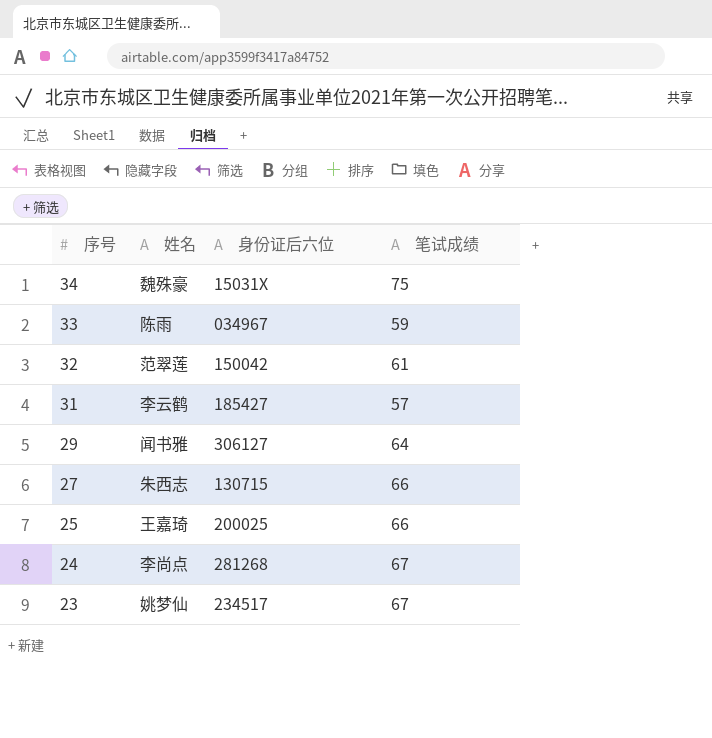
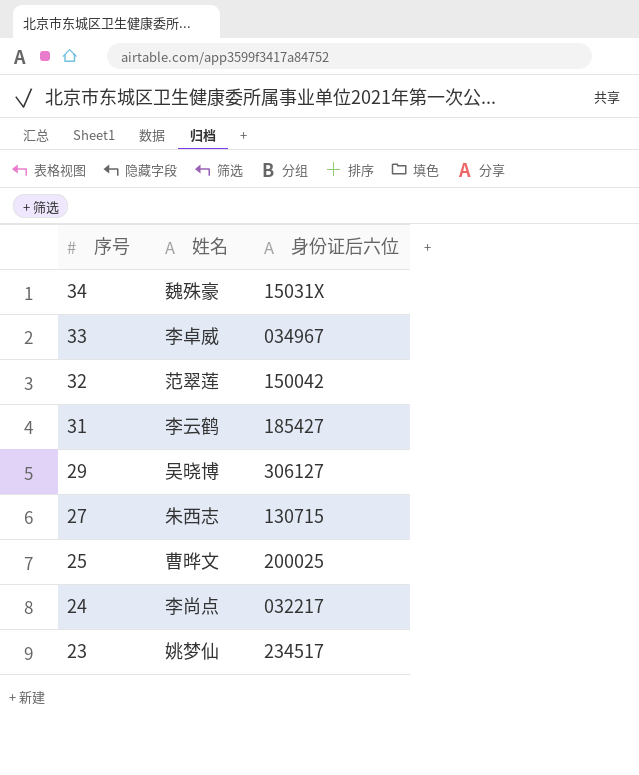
column 笔试成绩 | position: 4 -> none
33 | 姓名: 陈雨 -> 李卓威
29 | 姓名: 闻书雅 -> 吴晓博
25 | 姓名: 王嘉琦 -> 曹晔文
24 | 身份证后六位: 281268 -> 032217

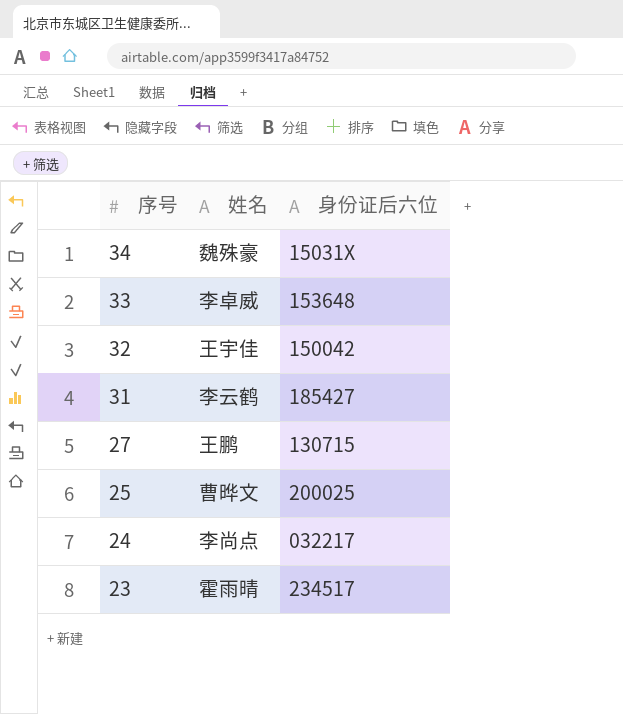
row 29: 吴晓博 | 306127 -> none
33 | 身份证后六位: 034967 -> 153648
32 | 姓名: 范翠莲 -> 王宇佳
27 | 姓名: 朱西志 -> 王鹏
23 | 姓名: 姚梦仙 -> 霍雨晴

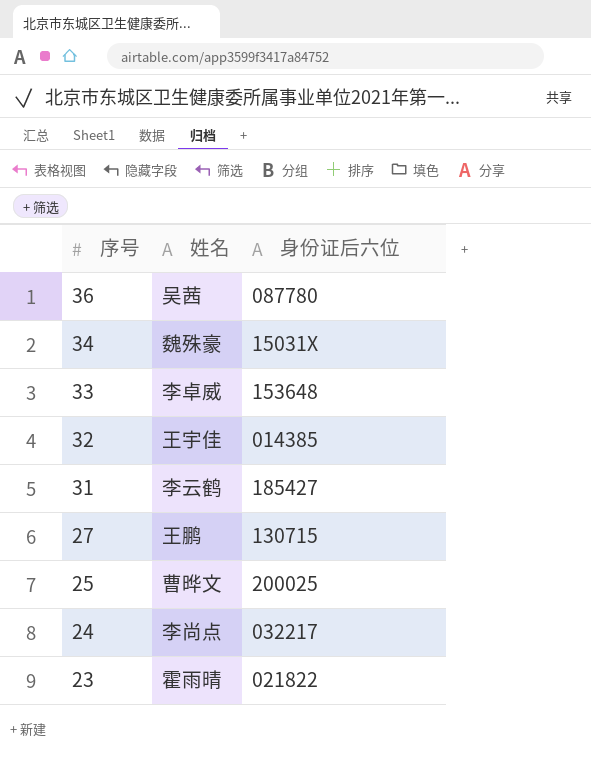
row 36: none -> 吴茜 | 087780
32 | 身份证后六位: 150042 -> 014385
23 | 身份证后六位: 234517 -> 021822

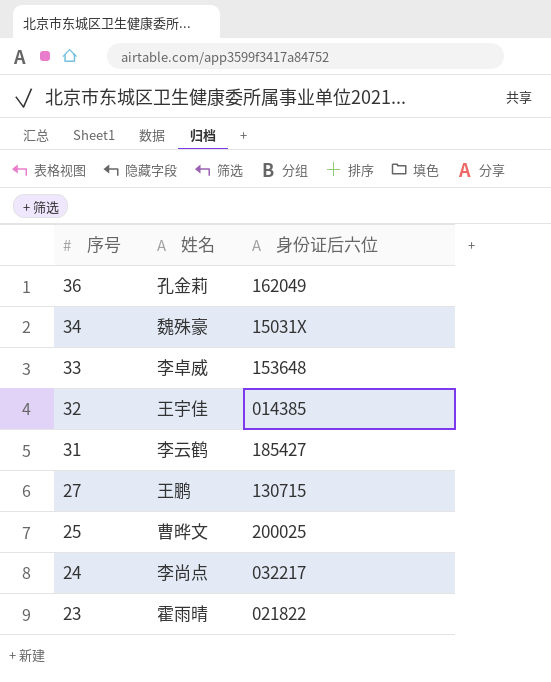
36 | 姓名: 吴茜 -> 孔金莉
36 | 身份证后六位: 087780 -> 162049

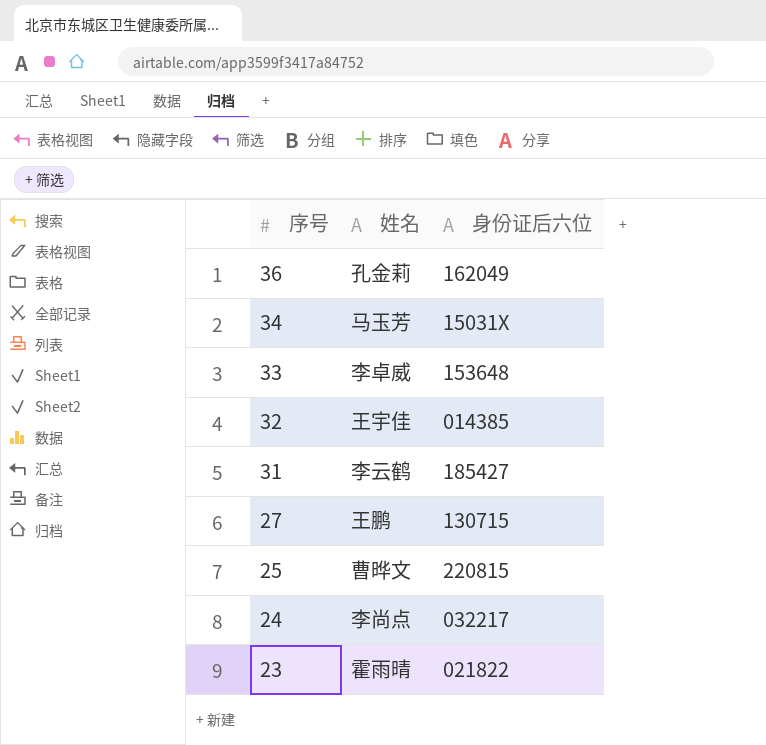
34 | 姓名: 魏殊豪 -> 马玉芳
25 | 身份证后六位: 200025 -> 220815

